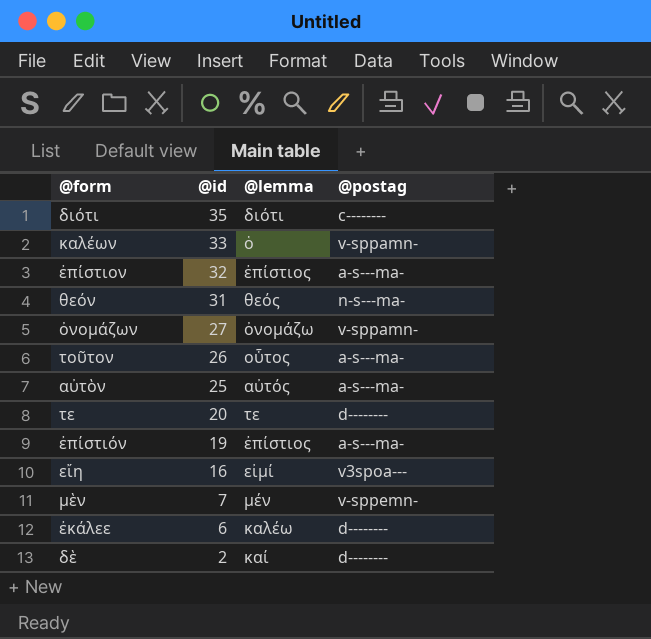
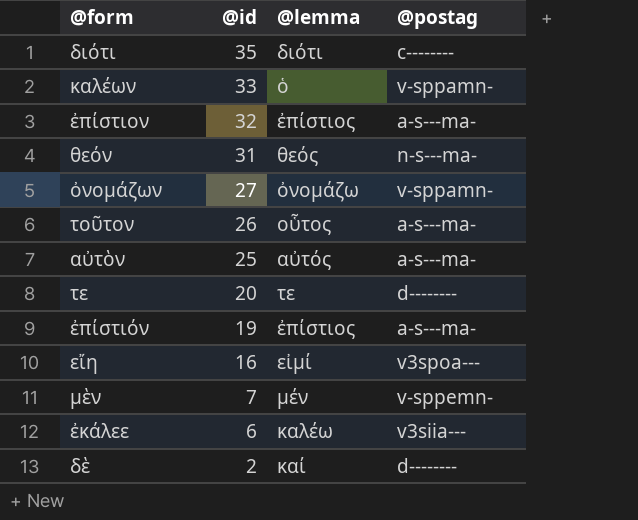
ἐκάλεε | @postag: d-------- -> v3siia---

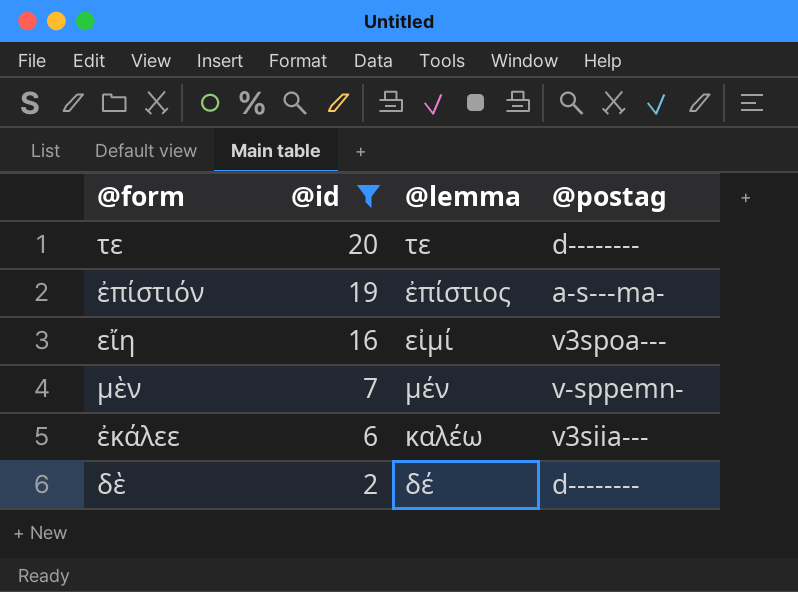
filter: none -> @id <= 20
δὲ | @lemma: καί -> δέ

